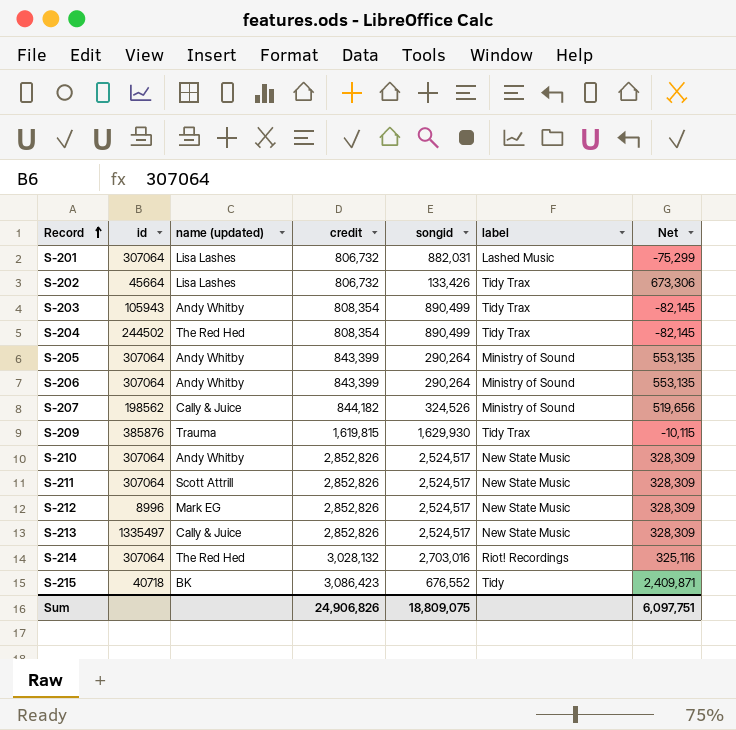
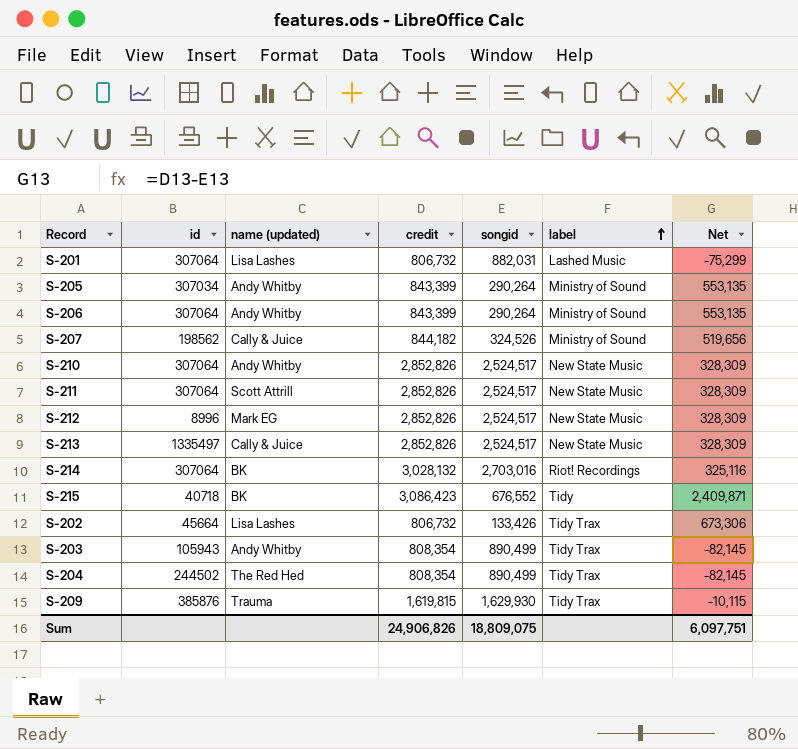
row order: Record ascending -> label ascending
S-205 | id: 307064 -> 307034
S-214 | name (updated): The Red Hed -> BK

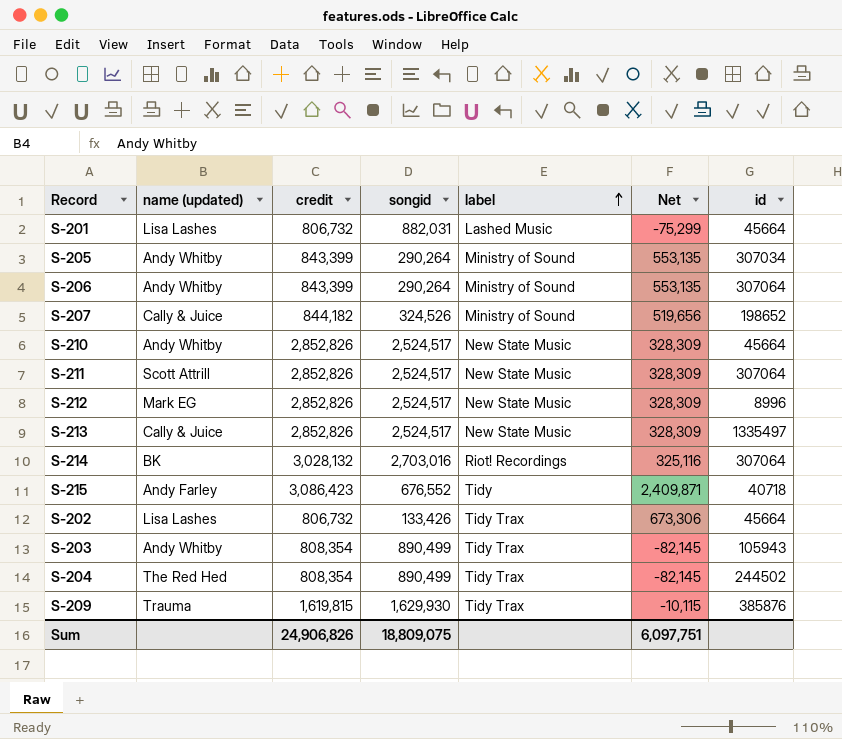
column id | position: 2 -> 7
S-201 | id: 307064 -> 45664
S-207 | id: 198562 -> 198652
S-210 | id: 307064 -> 45664
S-215 | name (updated): BK -> Andy Farley

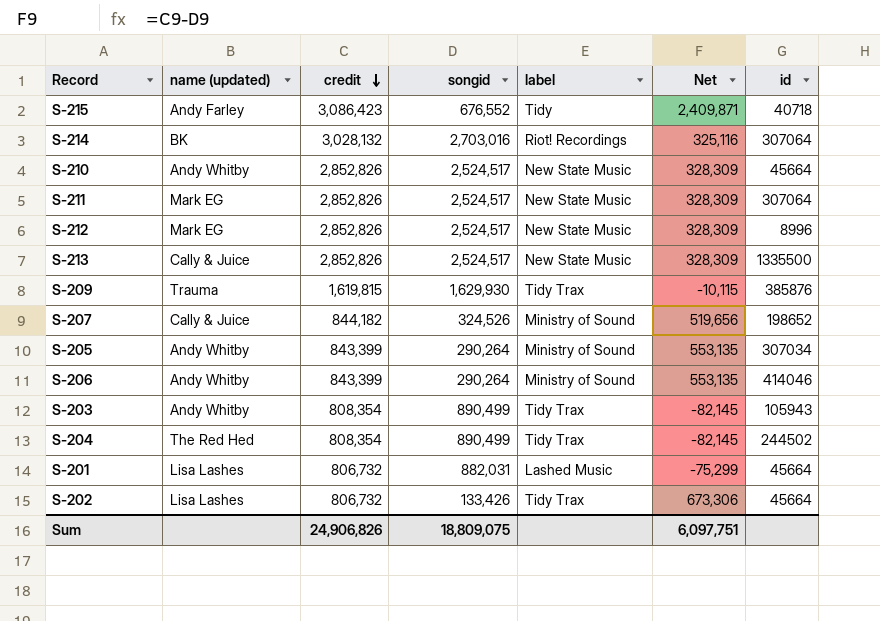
row order: label ascending -> credit descending
S-211 | name (updated): Scott Attrill -> Mark EG
S-213 | id: 1335497 -> 1335500
S-206 | id: 307064 -> 414046

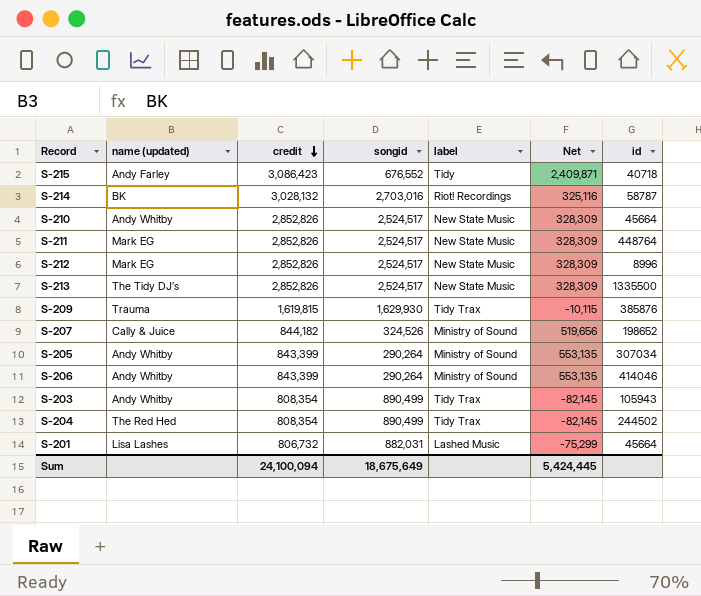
row S-202: Lisa Lashes | 806,732 | 133,426 | Tidy Trax | 673,306 | 45664 -> none
S-214 | id: 307064 -> 58787
S-211 | id: 307064 -> 448764
S-213 | name (updated): Cally & Juice -> The Tidy DJ’s
Sum | credit: 24,906,826 -> 24,100,094
Sum | songid: 18,809,075 -> 18,675,649
Sum | Net: 6,097,751 -> 5,424,445

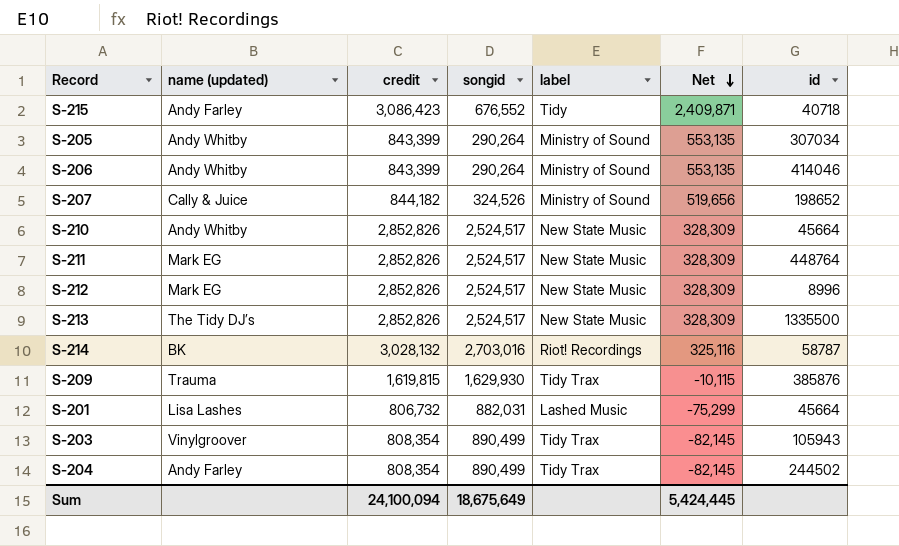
row order: credit descending -> Net descending
S-203 | name (updated): Andy Whitby -> Vinylgroover
S-204 | name (updated): The Red Hed -> Andy Farley

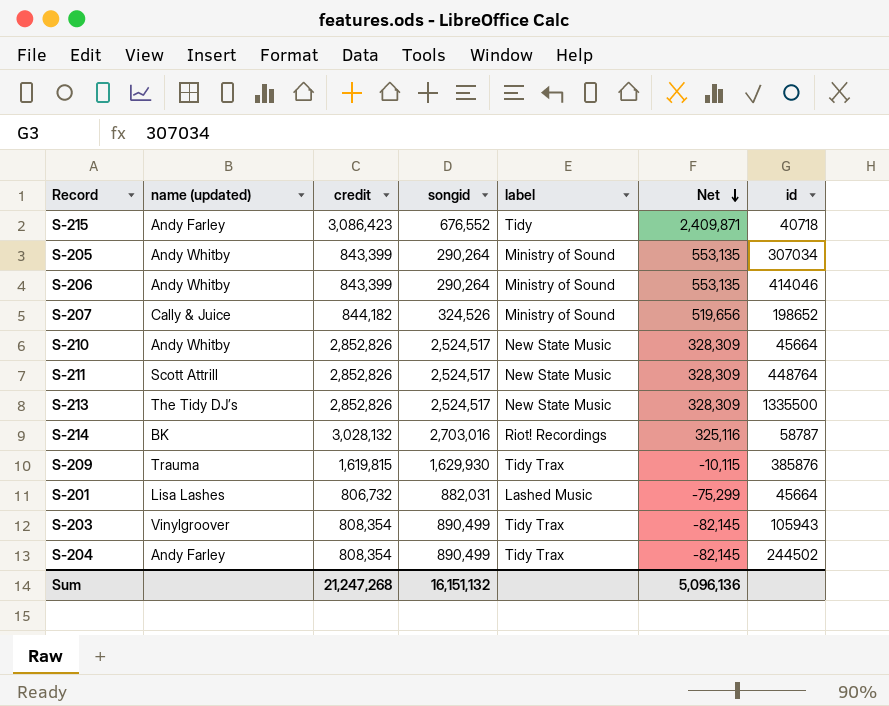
row S-212: Mark EG | 2,852,826 | 2,524,517 | New State Music | 328,309 | 8996 -> none
S-211 | name (updated): Mark EG -> Scott Attrill
Sum | credit: 24,100,094 -> 21,247,268
Sum | songid: 18,675,649 -> 16,151,132
Sum | Net: 5,424,445 -> 5,096,136

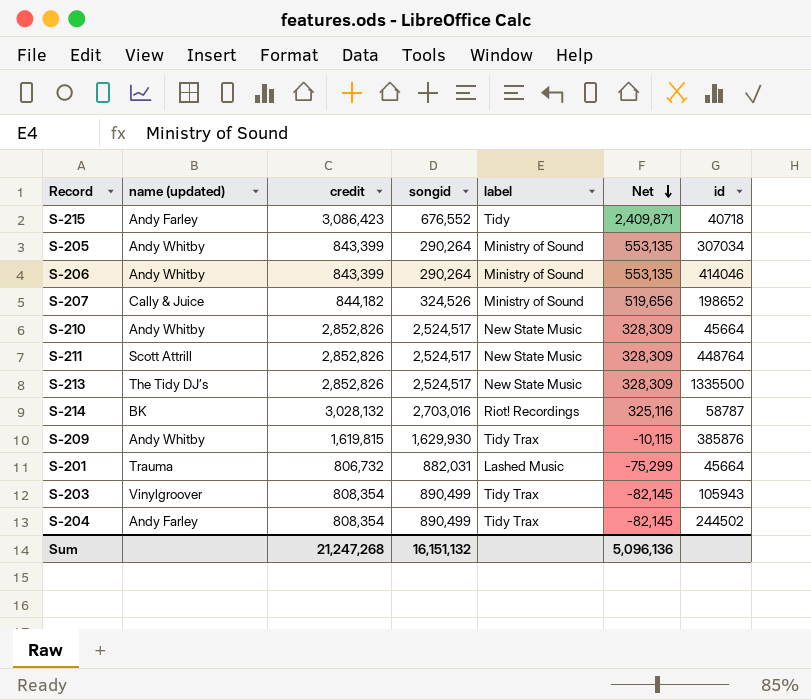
S-209 | name (updated): Trauma -> Andy Whitby
S-201 | name (updated): Lisa Lashes -> Trauma

